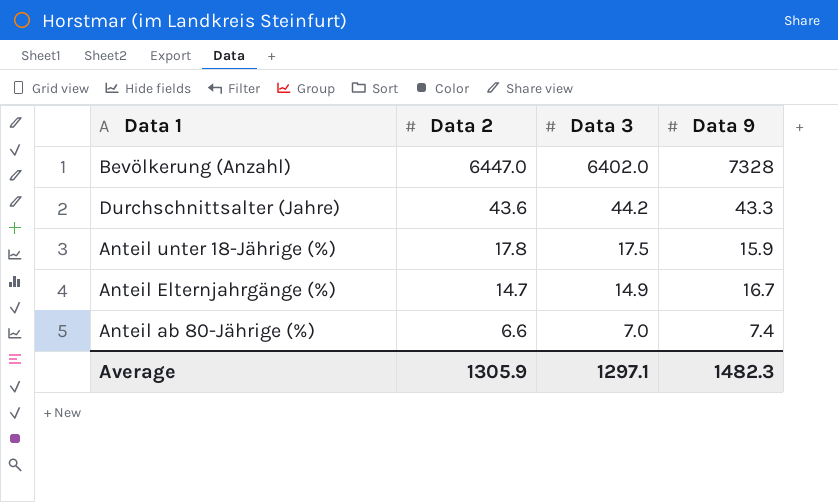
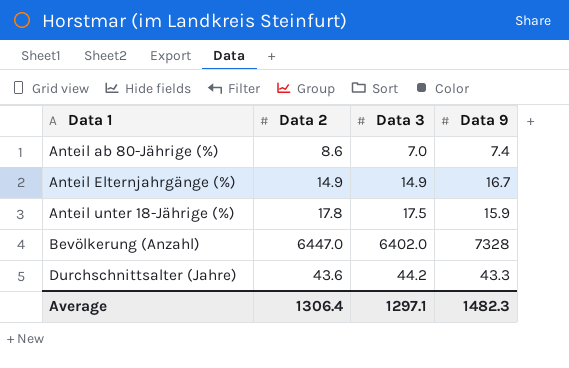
row order: Data 2 descending -> Data 1 ascending
Anteil ab 80-Jährige (%) | Data 2: 6.6 -> 8.6
Anteil Elternjahrgänge (%) | Data 2: 14.7 -> 14.9
Average | Data 2: 1305.9 -> 1306.4

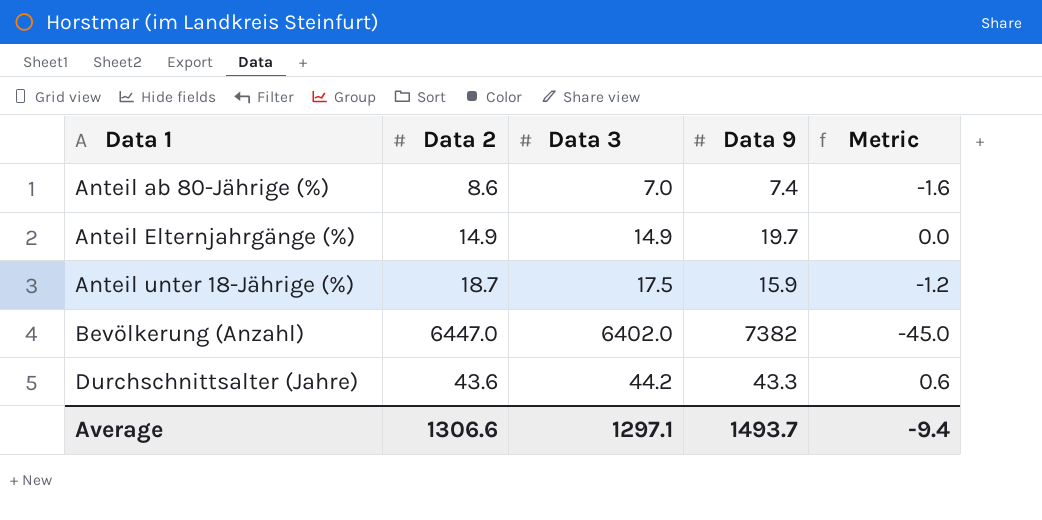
column Metric | formula: none -> [Data 3] - [Data 2]
Anteil Elternjahrgänge (%) | Data 9: 16.7 -> 19.7
Anteil unter 18-Jährige (%) | Data 2: 17.8 -> 18.7
Bevölkerung (Anzahl) | Data 9: 7328 -> 7382
Average | Data 2: 1306.4 -> 1306.6
Average | Data 9: 1482.3 -> 1493.7

